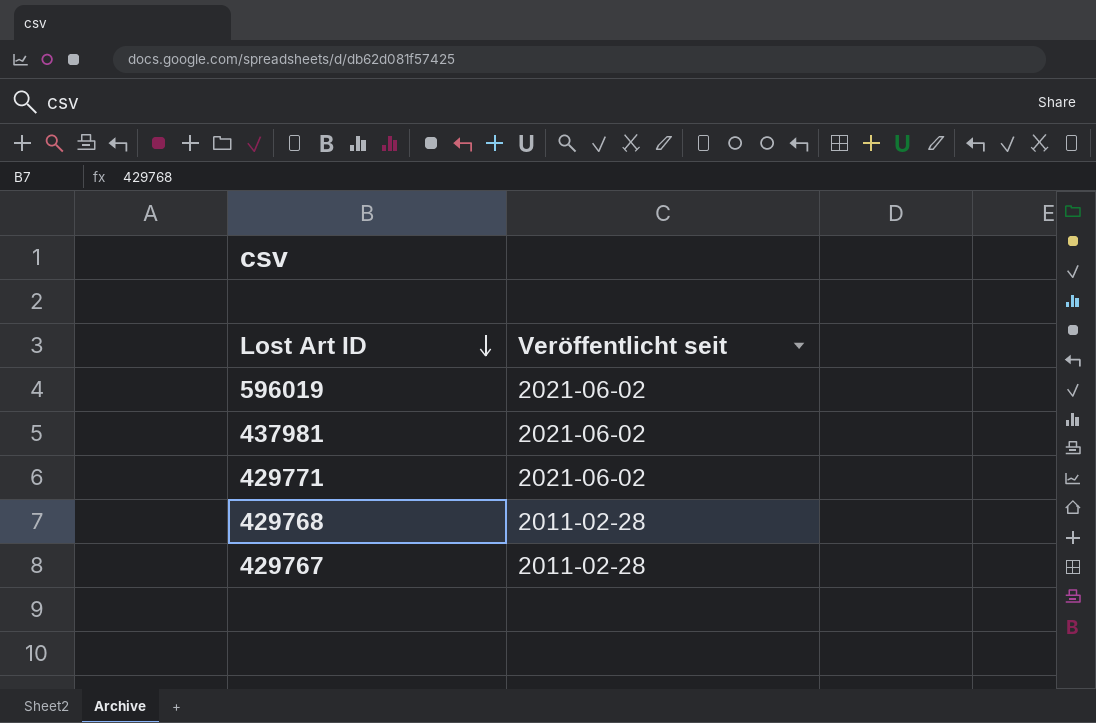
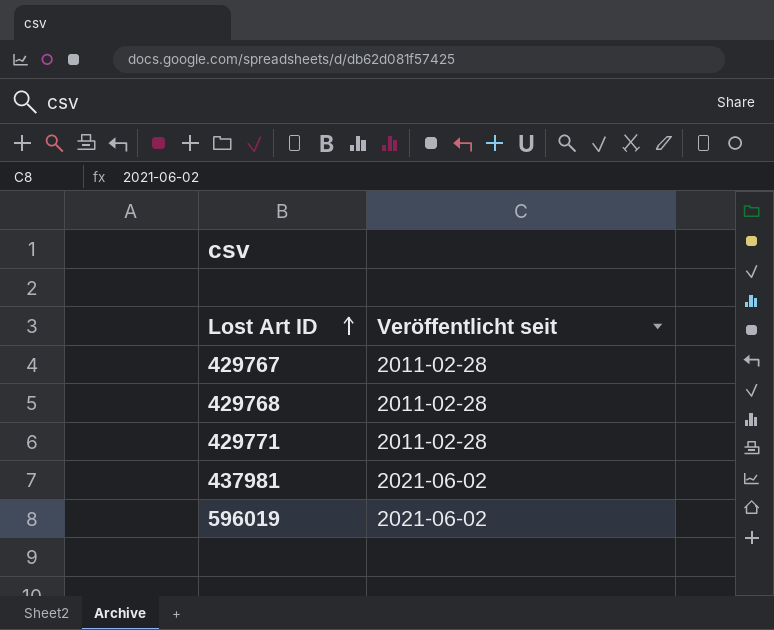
row order: Lost Art ID descending -> Lost Art ID ascending
429771 | Veröffentlicht seit: 2021-06-02 -> 2011-02-28

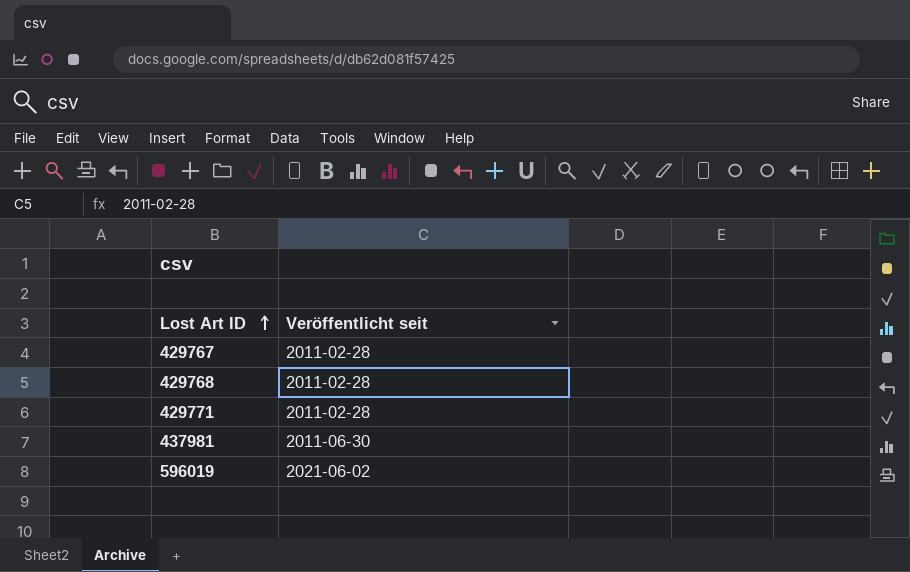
437981 | Veröffentlicht seit: 2021-06-02 -> 2011-06-30

